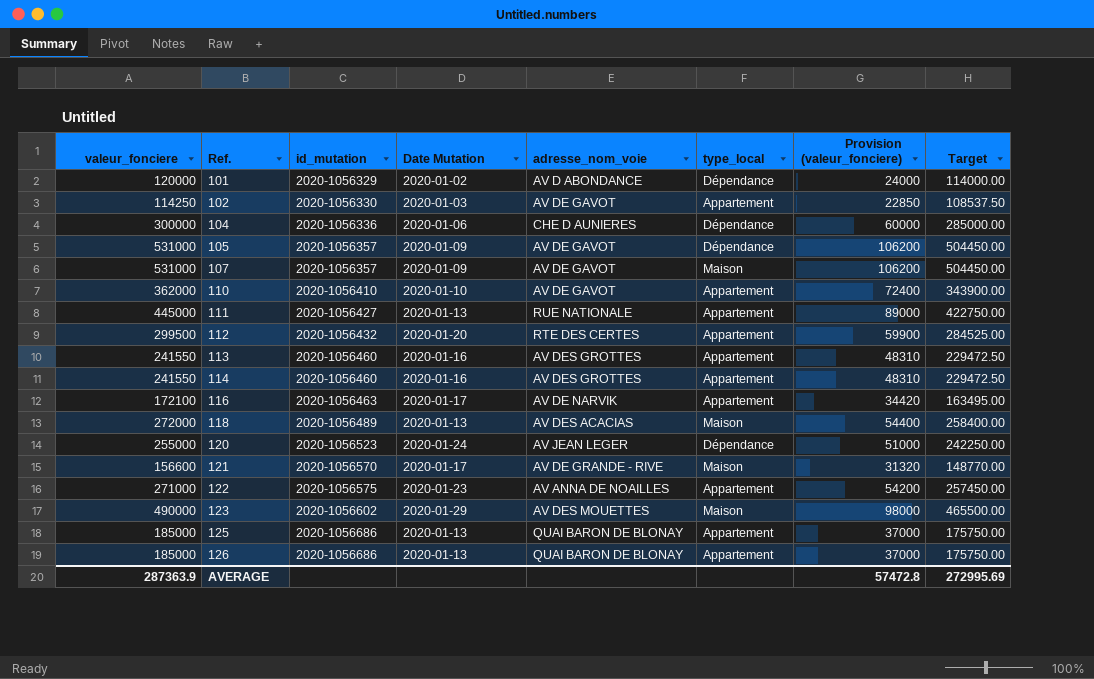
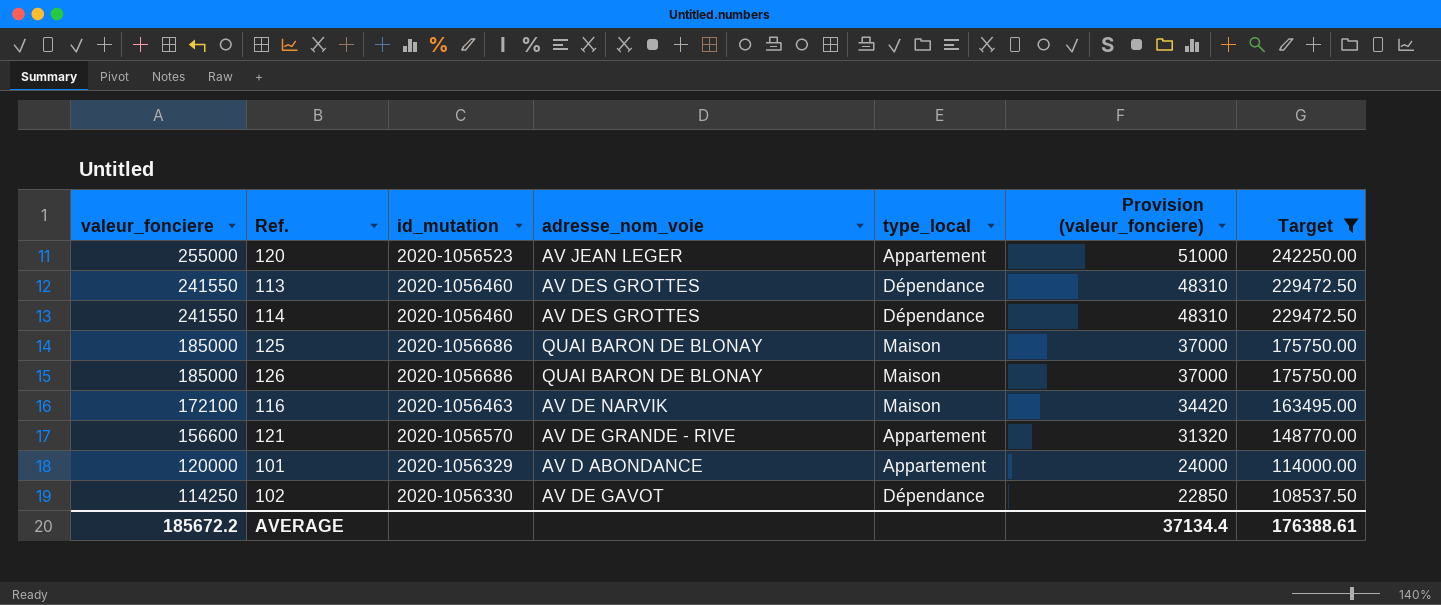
filter: none -> Target <= 242250.00
row order: Ref. ascending -> valeur_fonciere descending
column Date Mutation | position: 4 -> none
120 | type_local: Dépendance -> Appartement
113 | type_local: Appartement -> Dépendance
114 | type_local: Appartement -> Dépendance
125 | type_local: Appartement -> Maison
126 | type_local: Appartement -> Maison
116 | type_local: Appartement -> Maison
121 | type_local: Maison -> Appartement
101 | type_local: Dépendance -> Appartement
102 | type_local: Appartement -> Dépendance
AVERAGE | valeur_fonciere: 287363.9 -> 185672.2
AVERAGE | Provision (valeur_fonciere): 57472.8 -> 37134.4
AVERAGE | Target: 272995.69 -> 176388.61

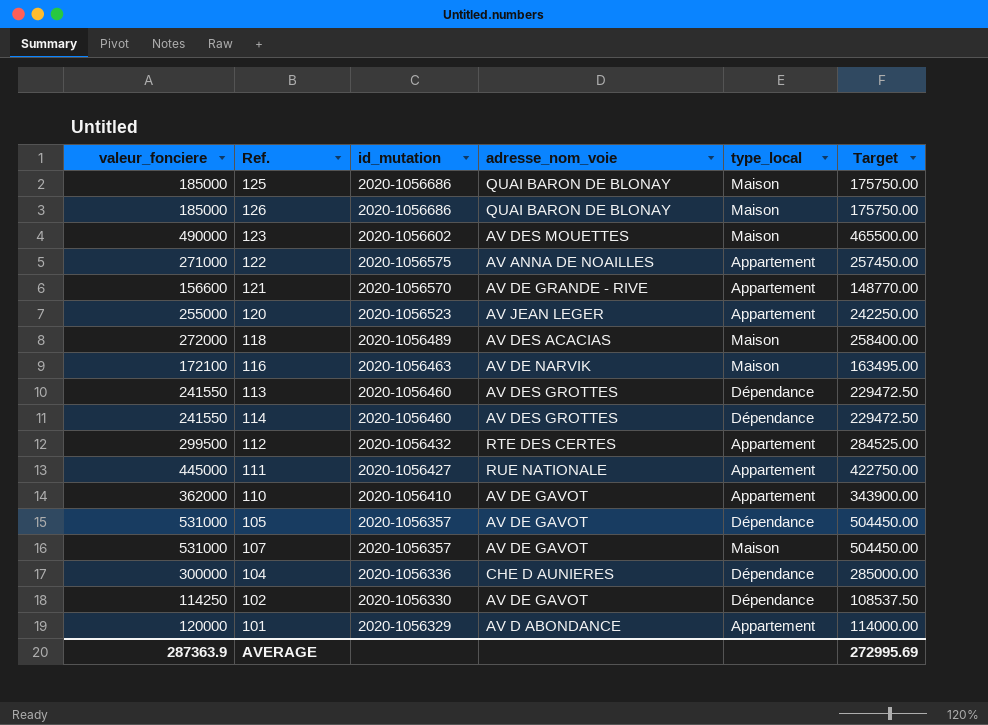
filter: Target <= 242250.00 -> none
row order: valeur_fonciere descending -> id_mutation descending
column Provision (valeur_fonciere) | formula: [valeur_fonciere] * 0.2 -> none
AVERAGE | valeur_fonciere: 185672.2 -> 287363.9
AVERAGE | Target: 176388.61 -> 272995.69

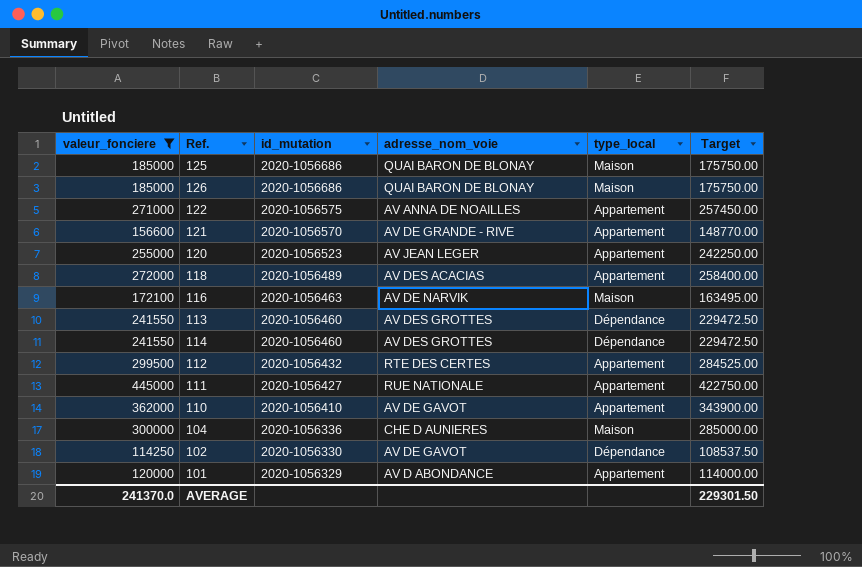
filter: none -> valeur_fonciere <= 445000
118 | type_local: Maison -> Appartement
104 | type_local: Dépendance -> Maison
AVERAGE | valeur_fonciere: 287363.9 -> 241370.0
AVERAGE | Target: 272995.69 -> 229301.50

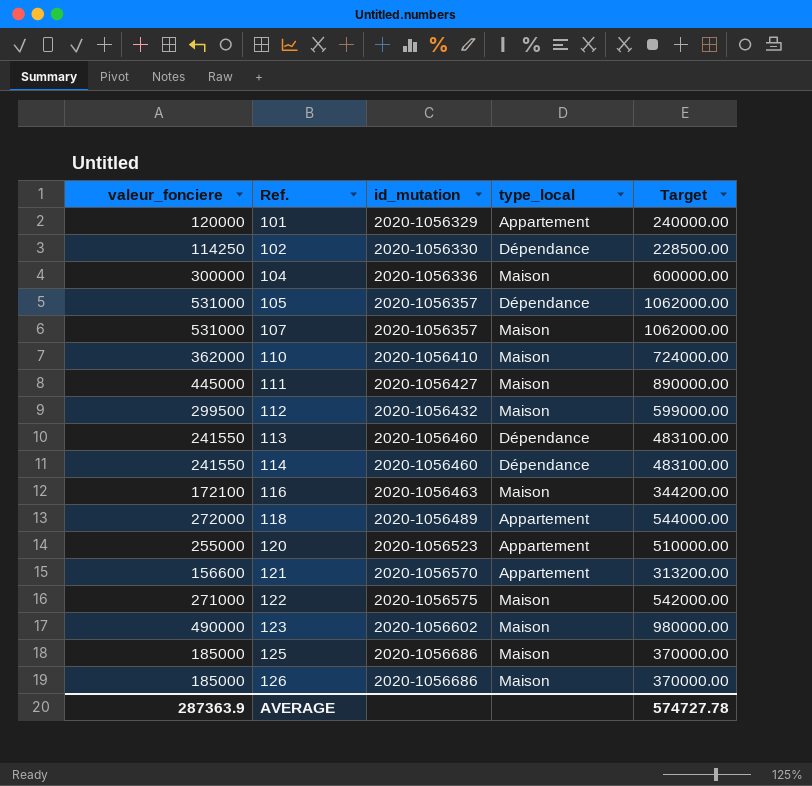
filter: valeur_fonciere <= 445000 -> none
row order: id_mutation descending -> Ref. ascending
column adresse_nom_voie | position: 4 -> none
column Target | formula: [valeur_fonciere] * 0.95 -> [valeur_fonciere] * 2
110 | type_local: Appartement -> Maison
111 | type_local: Appartement -> Maison
112 | type_local: Appartement -> Maison
122 | type_local: Appartement -> Maison
AVERAGE | valeur_fonciere: 241370.0 -> 287363.9
AVERAGE | Target: 229301.50 -> 574727.78

